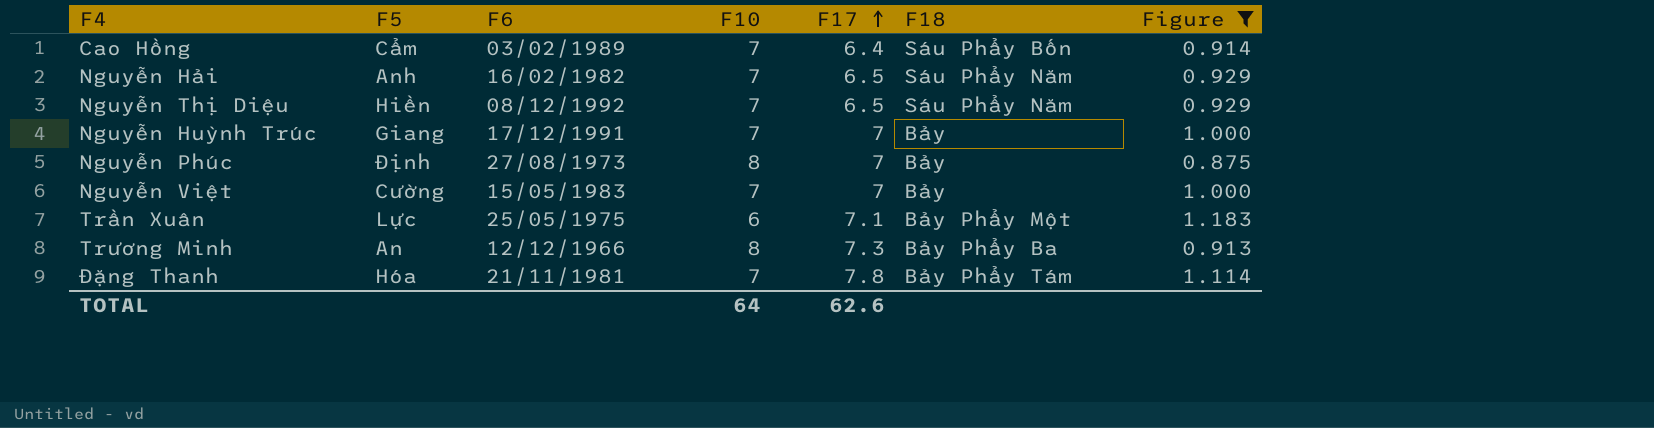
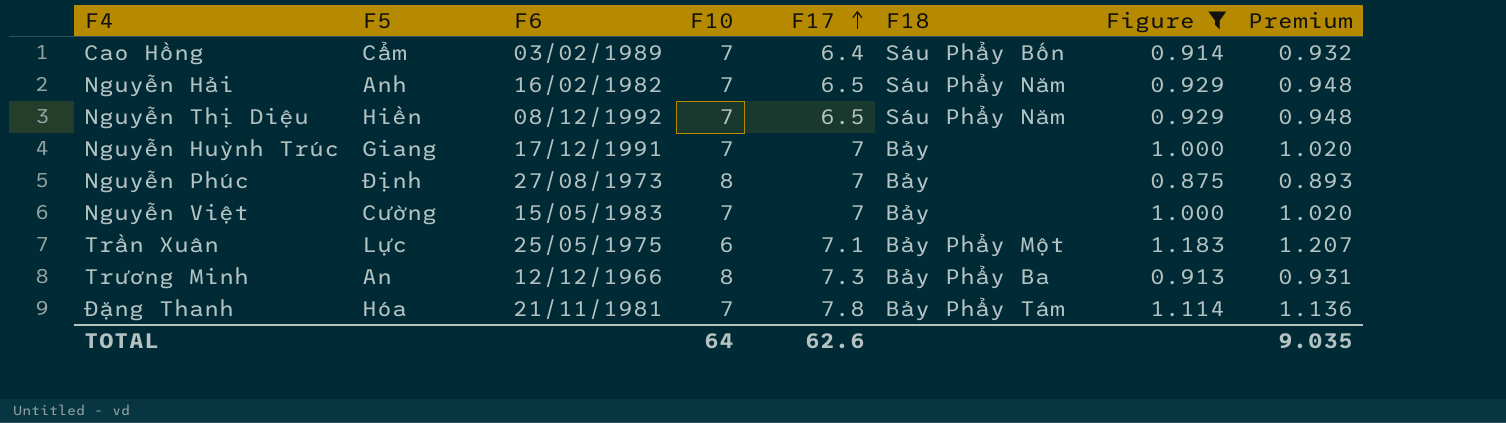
column Premium | formula: none -> [Figure] * 1.02

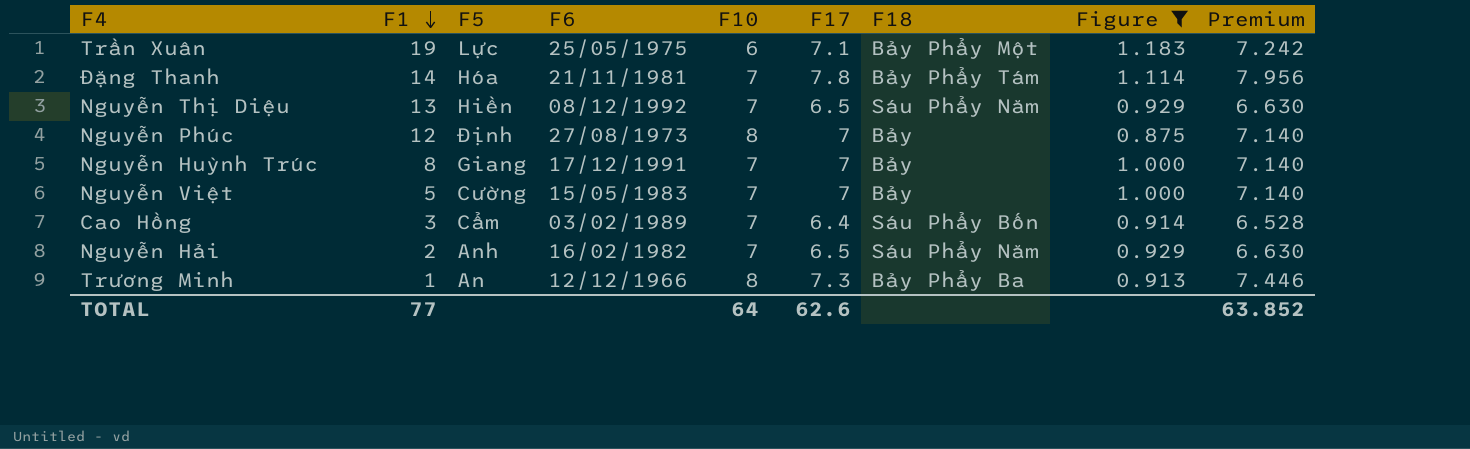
row order: F17 ascending -> F1 descending
column F1 | position: none -> 2
column Premium | formula: [Figure] * 1.02 -> [F17] * 1.02
TOTAL | Premium: 9.035 -> 63.852

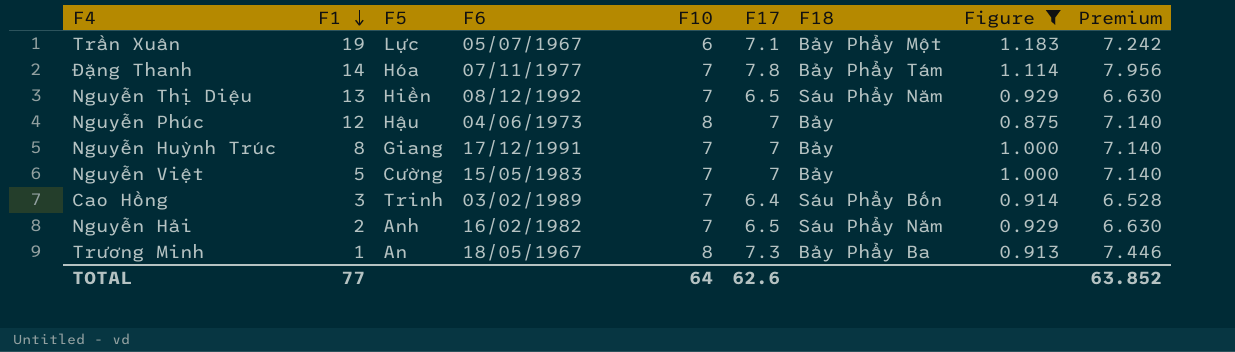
Trần Xuân | F6: 25/05/1975 -> 05/07/1967
Đặng Thanh | F6: 21/11/1981 -> 07/11/1977
Nguyễn Phúc | F5: Định -> Hậu
Nguyễn Phúc | F6: 27/08/1973 -> 04/06/1973
Cao Hồng | F5: Cẩm -> Trinh
Trương Minh | F6: 12/12/1966 -> 18/05/1967

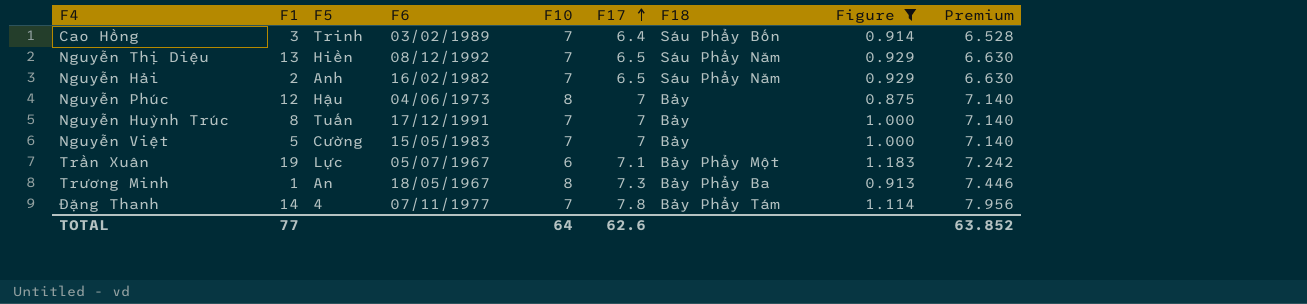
row order: F1 descending -> F17 ascending
Nguyễn Huỳnh Trúc | F5: Giang -> Tuấn
Đặng Thanh | F5: Hóa -> 4

